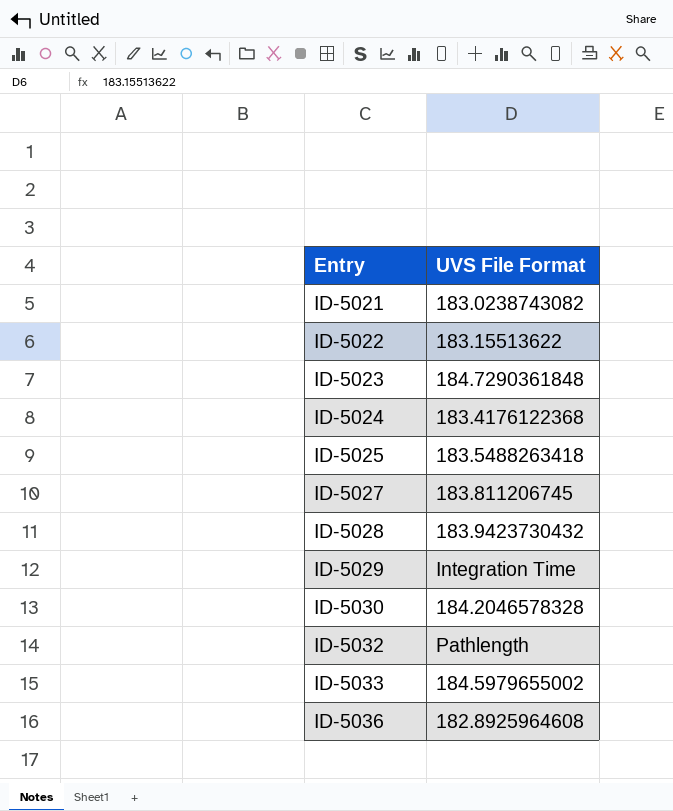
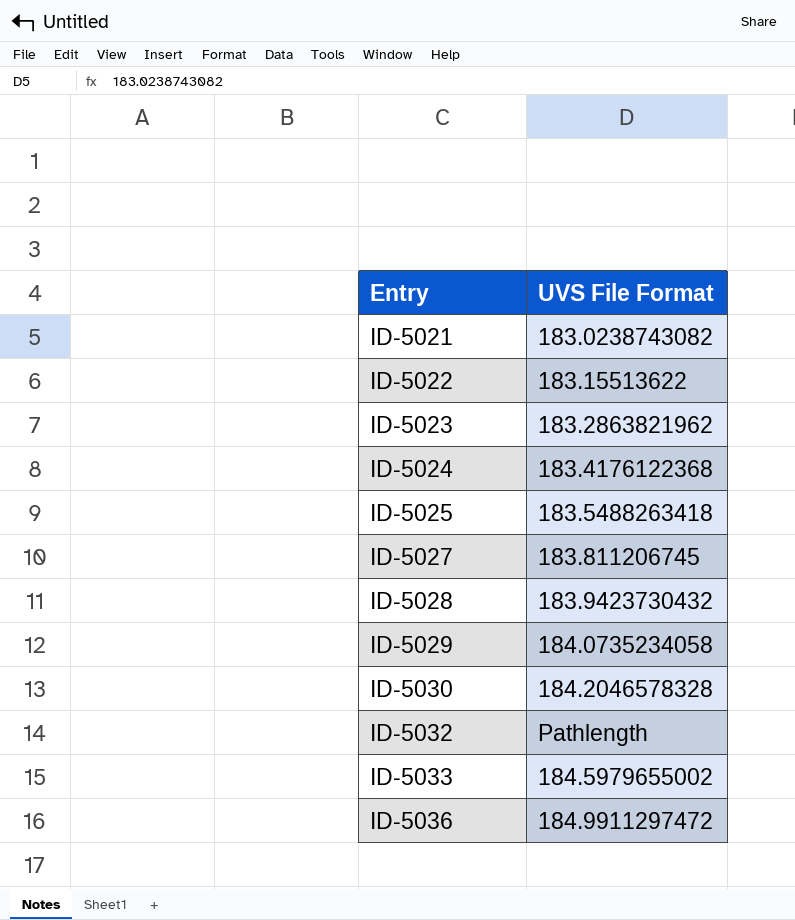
ID-5023 | UVS File Format: 184.7290361848 -> 183.2863821962
ID-5029 | UVS File Format: Integration Time -> 184.0735234058
ID-5036 | UVS File Format: 182.8925964608 -> 184.9911297472

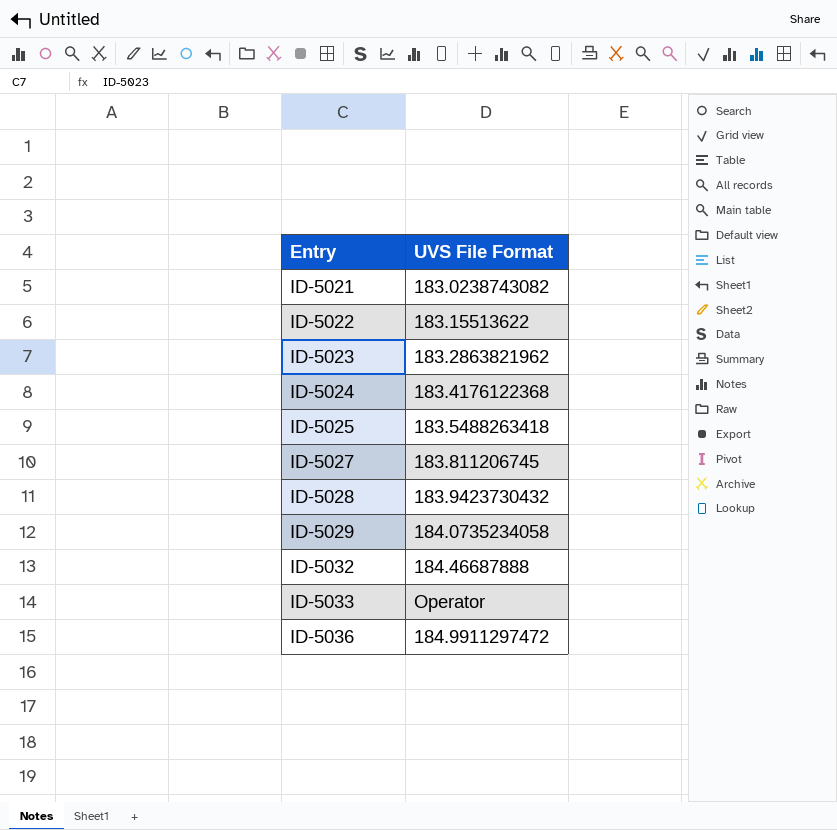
row ID-5030: 184.2046578328 -> none
ID-5032 | UVS File Format: Pathlength -> 184.46687888
ID-5033 | UVS File Format: 184.5979655002 -> Operator

